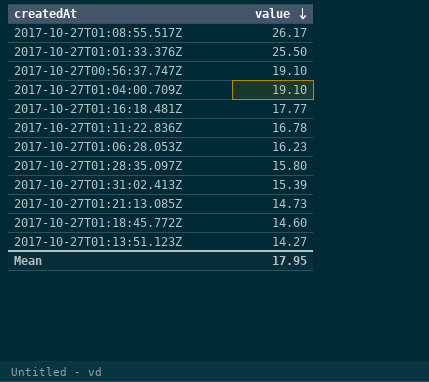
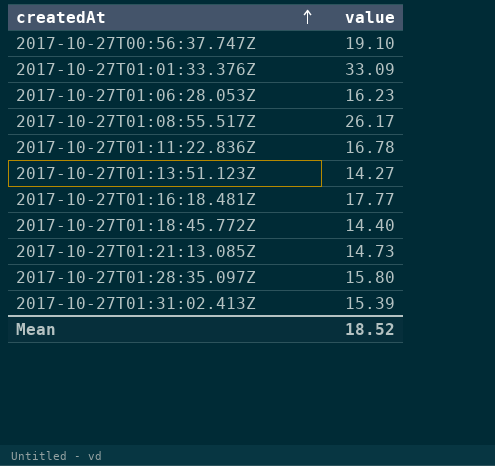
row order: value descending -> createdAt ascending
row 2017-10-27T01:04:00.709Z: 19.10 -> none
2017-10-27T01:01:33.376Z | value: 25.50 -> 33.09
2017-10-27T01:18:45.772Z | value: 14.60 -> 14.40
Mean | value: 17.95 -> 18.52

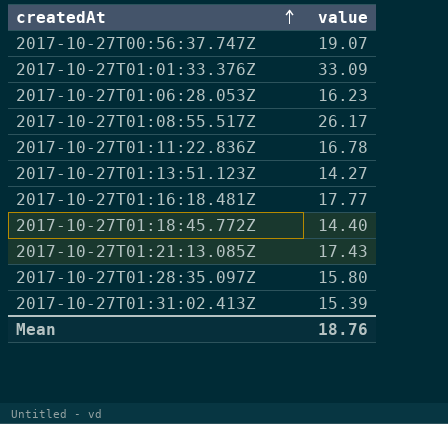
2017-10-27T00:56:37.747Z | value: 19.10 -> 19.07
2017-10-27T01:21:13.085Z | value: 14.73 -> 17.43
Mean | value: 18.52 -> 18.76

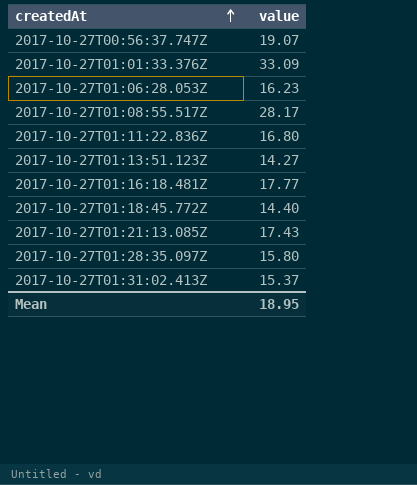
2017-10-27T01:08:55.517Z | value: 26.17 -> 28.17
2017-10-27T01:11:22.836Z | value: 16.78 -> 16.80
2017-10-27T01:31:02.413Z | value: 15.39 -> 15.37
Mean | value: 18.76 -> 18.95

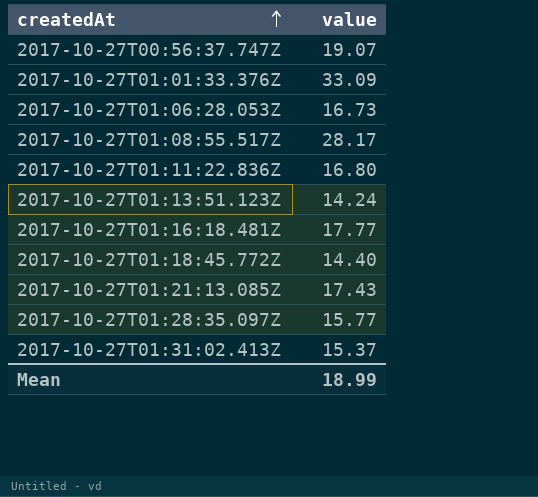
2017-10-27T01:06:28.053Z | value: 16.23 -> 16.73
2017-10-27T01:13:51.123Z | value: 14.27 -> 14.24
2017-10-27T01:28:35.097Z | value: 15.80 -> 15.77
Mean | value: 18.95 -> 18.99

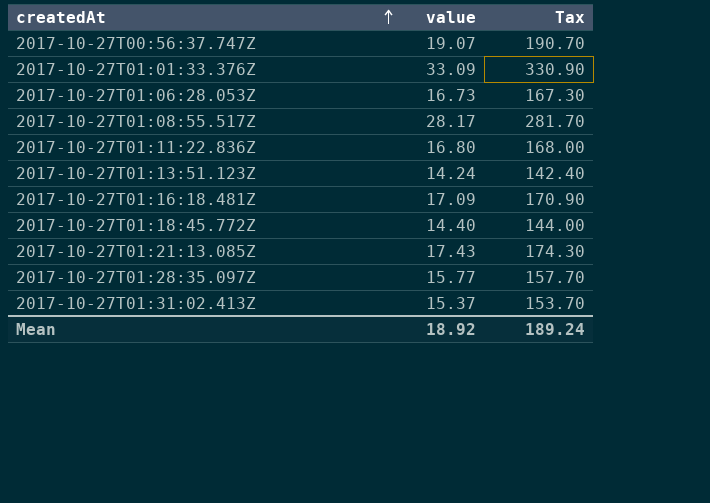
column Tax | formula: none -> [value] * 10
2017-10-27T01:16:18.481Z | value: 17.77 -> 17.09
Mean | value: 18.99 -> 18.92

